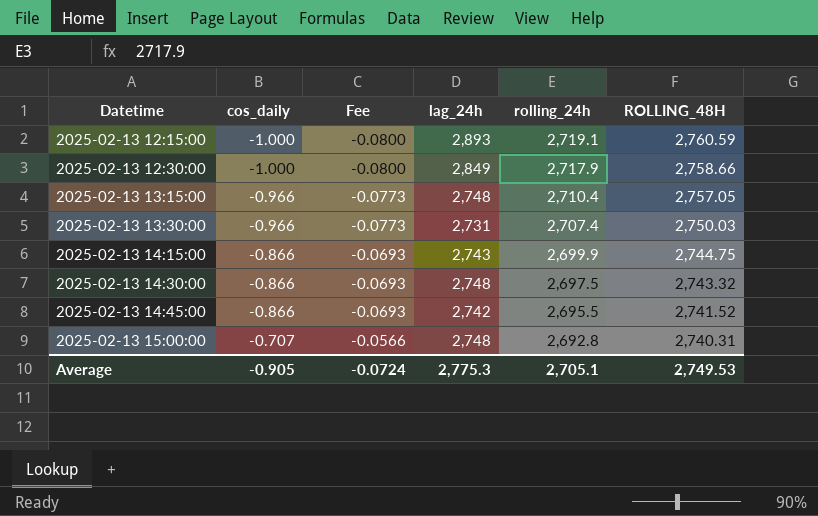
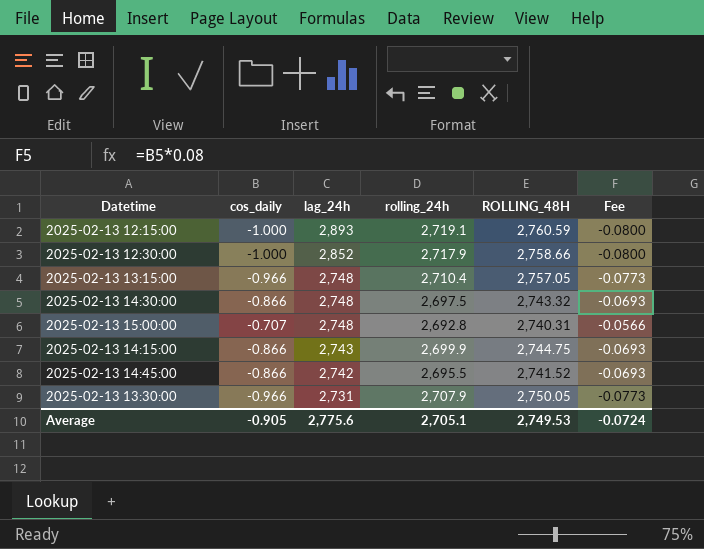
row order: Datetime ascending -> lag_24h descending
column Fee | position: 3 -> 6
2025-02-13 12:30:00 | lag_24h: 2,849 -> 2,852
2025-02-13 13:30:00 | rolling_24h: 2,707.4 -> 2,707.9
2025-02-13 13:30:00 | ROLLING_48H: 2,750.03 -> 2,750.05
Average | lag_24h: 2,775.3 -> 2,775.6

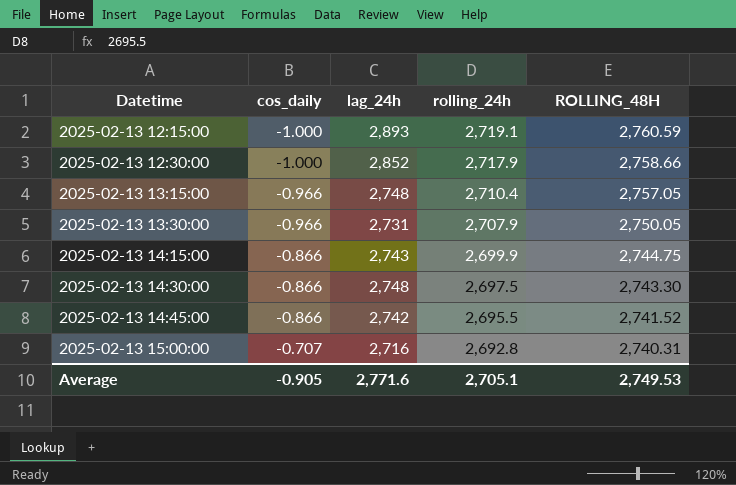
row order: lag_24h descending -> Datetime ascending
column Fee | formula: [cos_daily] * 0.08 -> none
2025-02-13 14:30:00 | ROLLING_48H: 2,743.32 -> 2,743.30
2025-02-13 15:00:00 | lag_24h: 2,748 -> 2,716
Average | lag_24h: 2,775.6 -> 2,771.6

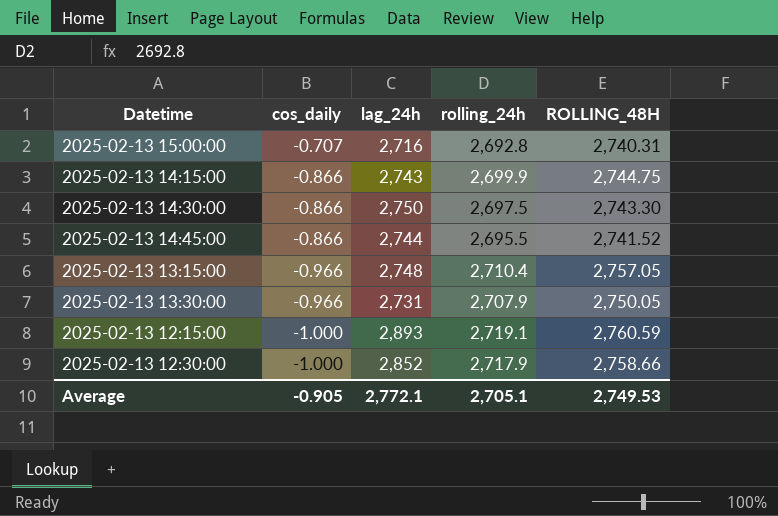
row order: Datetime ascending -> cos_daily descending
2025-02-13 14:30:00 | lag_24h: 2,748 -> 2,750
2025-02-13 14:45:00 | lag_24h: 2,742 -> 2,744
Average | lag_24h: 2,771.6 -> 2,772.1

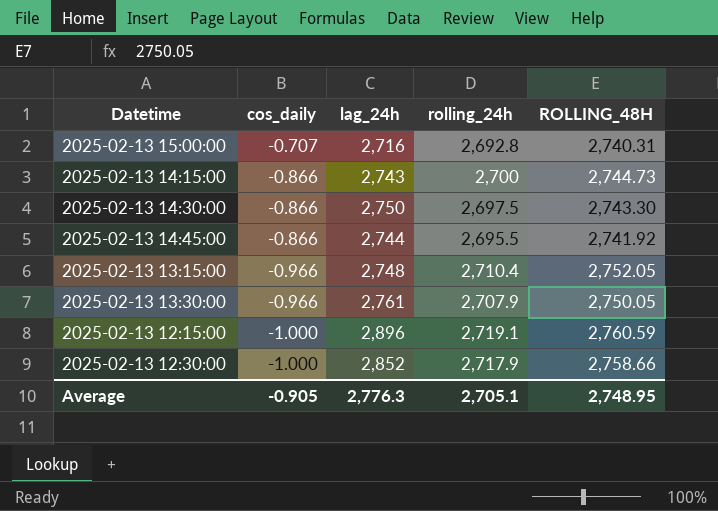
2025-02-13 14:15:00 | rolling_24h: 2,699.9 -> 2,700
2025-02-13 14:15:00 | ROLLING_48H: 2,744.75 -> 2,744.73
2025-02-13 14:45:00 | ROLLING_48H: 2,741.52 -> 2,741.92
2025-02-13 13:15:00 | ROLLING_48H: 2,757.05 -> 2,752.05
2025-02-13 13:30:00 | lag_24h: 2,731 -> 2,761
2025-02-13 12:15:00 | lag_24h: 2,893 -> 2,896
Average | lag_24h: 2,772.1 -> 2,776.3
Average | ROLLING_48H: 2,749.53 -> 2,748.95

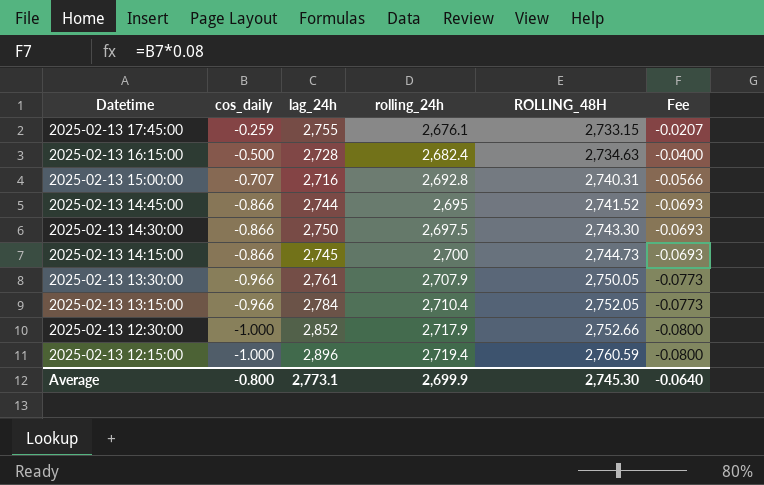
row order: cos_daily descending -> Datetime descending
column Fee | formula: none -> [cos_daily] * 0.08
row 2025-02-13 17:45:00: none -> -0.259 | 2,755 | 2,676.1 | 2,733.15 | -0.0207
row 2025-02-13 16:15:00: none -> -0.500 | 2,728 | 2,682.4 | 2,734.63 | -0.0400
2025-02-13 14:45:00 | rolling_24h: 2,695.5 -> 2,695
2025-02-13 14:45:00 | ROLLING_48H: 2,741.92 -> 2,741.52
2025-02-13 14:15:00 | lag_24h: 2,743 -> 2,745
2025-02-13 13:15:00 | lag_24h: 2,748 -> 2,784
2025-02-13 12:30:00 | ROLLING_48H: 2,758.66 -> 2,752.66
2025-02-13 12:15:00 | rolling_24h: 2,719.1 -> 2,719.4
Average | cos_daily: -0.905 -> -0.800
Average | lag_24h: 2,776.3 -> 2,773.1
Average | rolling_24h: 2,705.1 -> 2,699.9
Average | ROLLING_48H: 2,748.95 -> 2,745.30

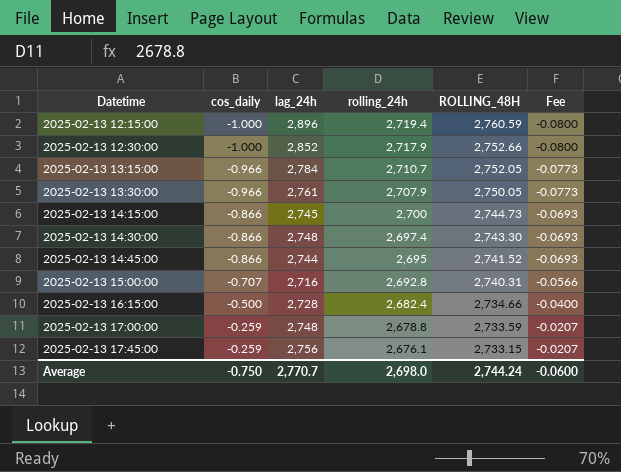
row order: Datetime descending -> Datetime ascending
2025-02-13 13:15:00 | rolling_24h: 2,710.4 -> 2,710.7
2025-02-13 14:30:00 | lag_24h: 2,750 -> 2,748
2025-02-13 14:30:00 | rolling_24h: 2,697.5 -> 2,697.4
2025-02-13 16:15:00 | ROLLING_48H: 2,734.63 -> 2,734.66
row 2025-02-13 17:00:00: none -> -0.259 | 2,748 | 2,678.8 | 2,733.59 | -0.0207
2025-02-13 17:45:00 | lag_24h: 2,755 -> 2,756
Average | cos_daily: -0.800 -> -0.750
Average | lag_24h: 2,773.1 -> 2,770.7
Average | rolling_24h: 2,699.9 -> 2,698.0
Average | ROLLING_48H: 2,745.30 -> 2,744.24
Average | Fee: -0.0640 -> -0.0600

